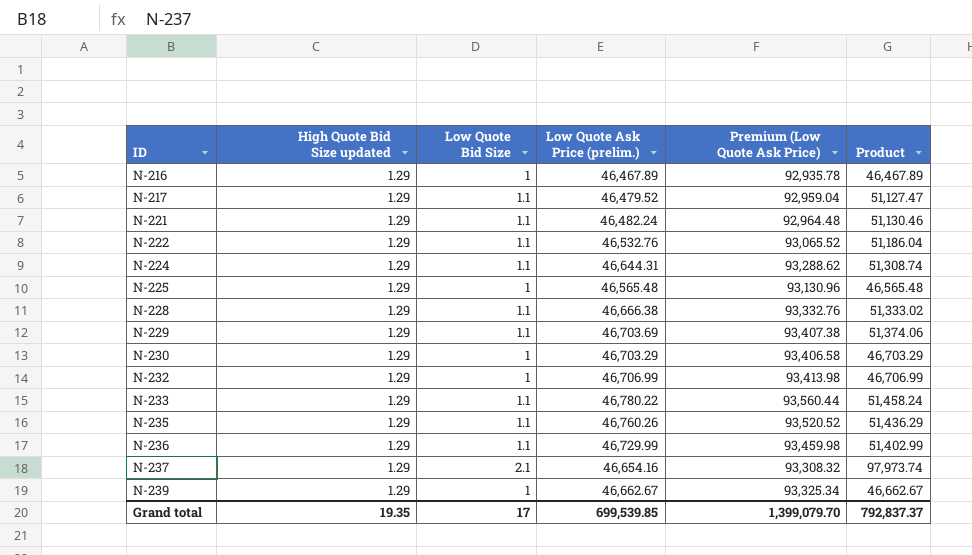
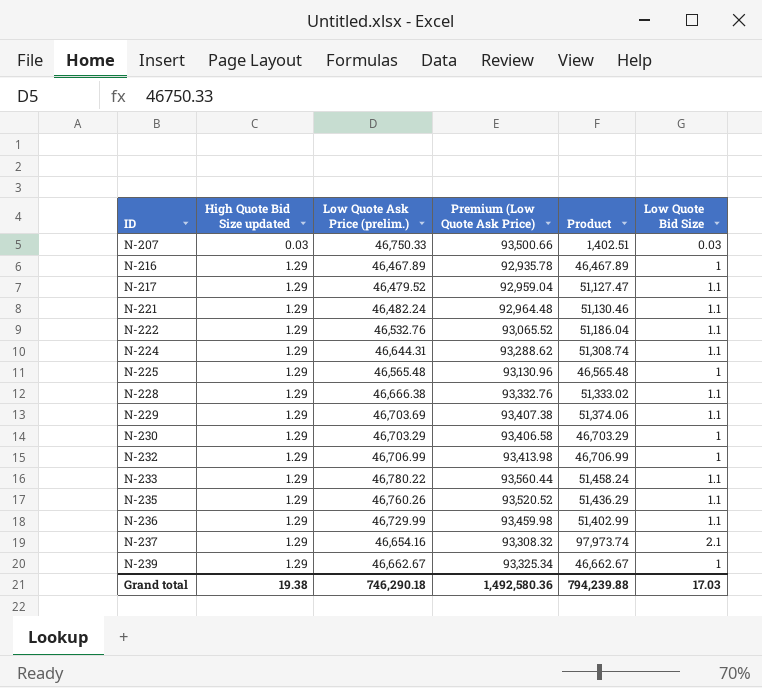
column Low Quote Bid Size | position: 3 -> 6
row N-207: none -> 0.03 | 46,750.33 | 93,500.66 | 1,402.51 | 0.03
Grand total | High Quote Bid Size updated: 19.35 -> 19.38
Grand total | Low Quote Ask Price (prelim.): 699,539.85 -> 746,290.18
Grand total | Premium (Low Quote Ask Price): 1,399,079.70 -> 1,492,580.36
Grand total | Product: 792,837.37 -> 794,239.88
Grand total | Low Quote Bid Size: 17 -> 17.03

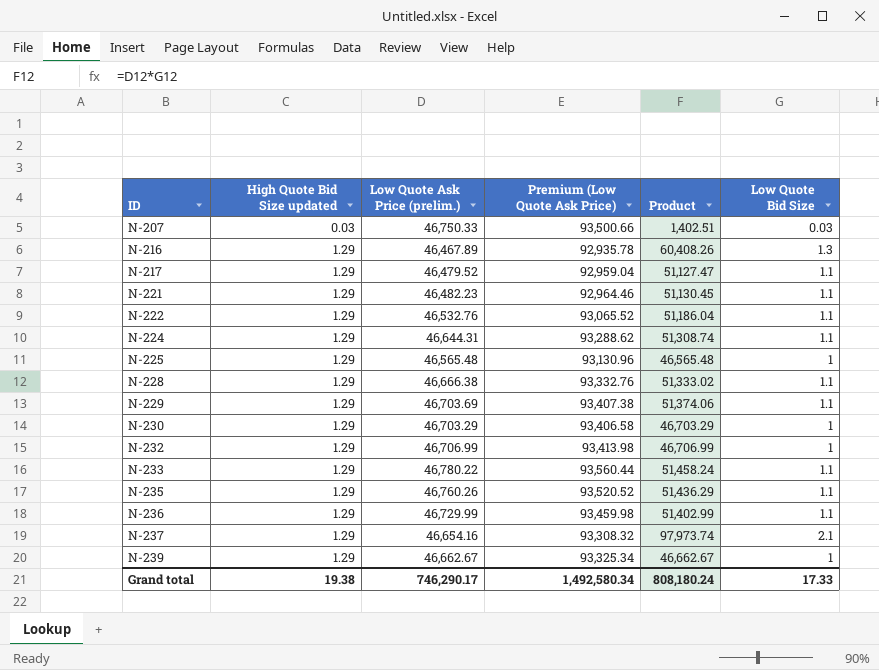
N-216 | Product: 46,467.89 -> 60,408.26
N-216 | Low Quote Bid Size: 1 -> 1.3
N-221 | Low Quote Ask Price (prelim.): 46,482.24 -> 46,482.23
N-221 | Premium (Low Quote Ask Price): 92,964.48 -> 92,964.46
N-221 | Product: 51,130.46 -> 51,130.45
Grand total | Low Quote Ask Price (prelim.): 746,290.18 -> 746,290.17
Grand total | Premium (Low Quote Ask Price): 1,492,580.36 -> 1,492,580.34
Grand total | Product: 794,239.88 -> 808,180.24
Grand total | Low Quote Bid Size: 17.03 -> 17.33

